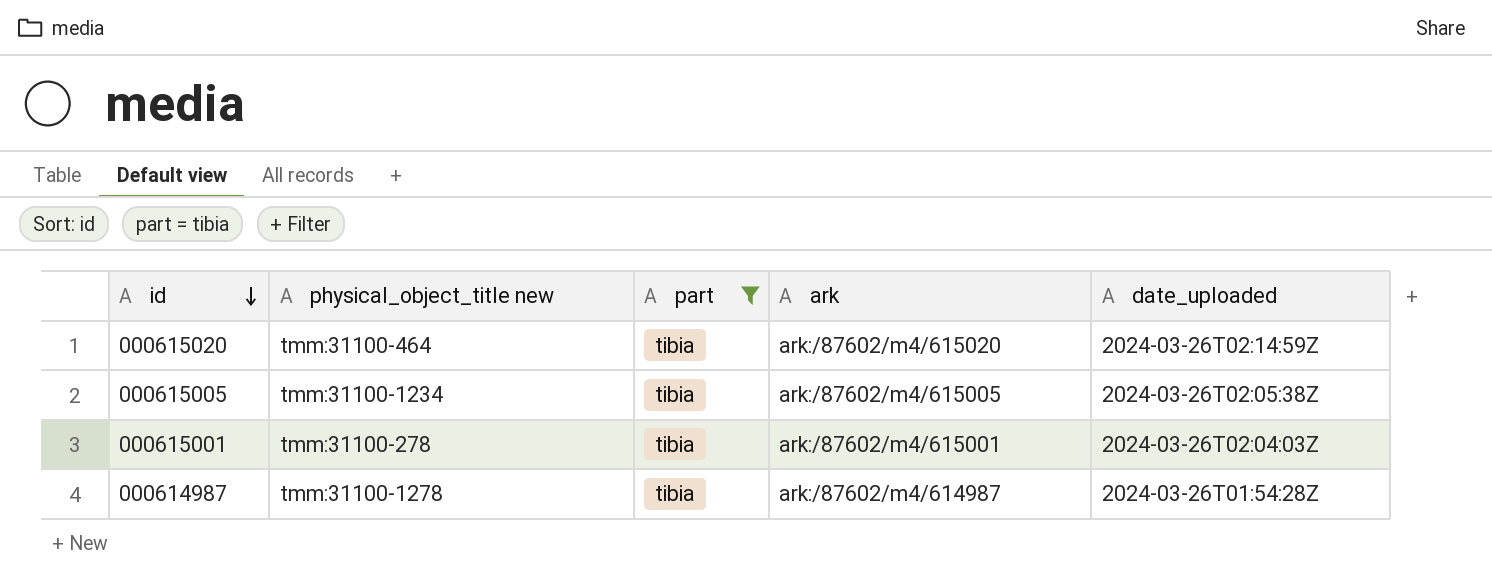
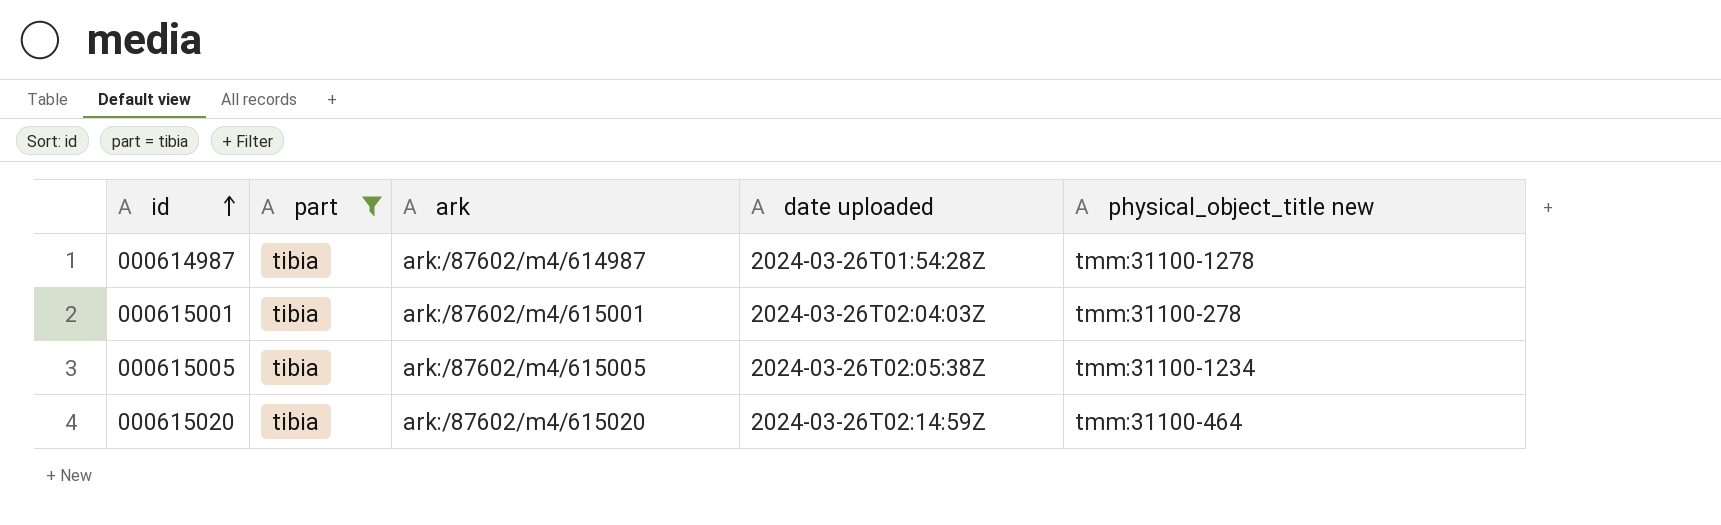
row order: id descending -> id ascending
column name: date_uploaded -> date uploaded
column physical_object_title new | position: 2 -> 5

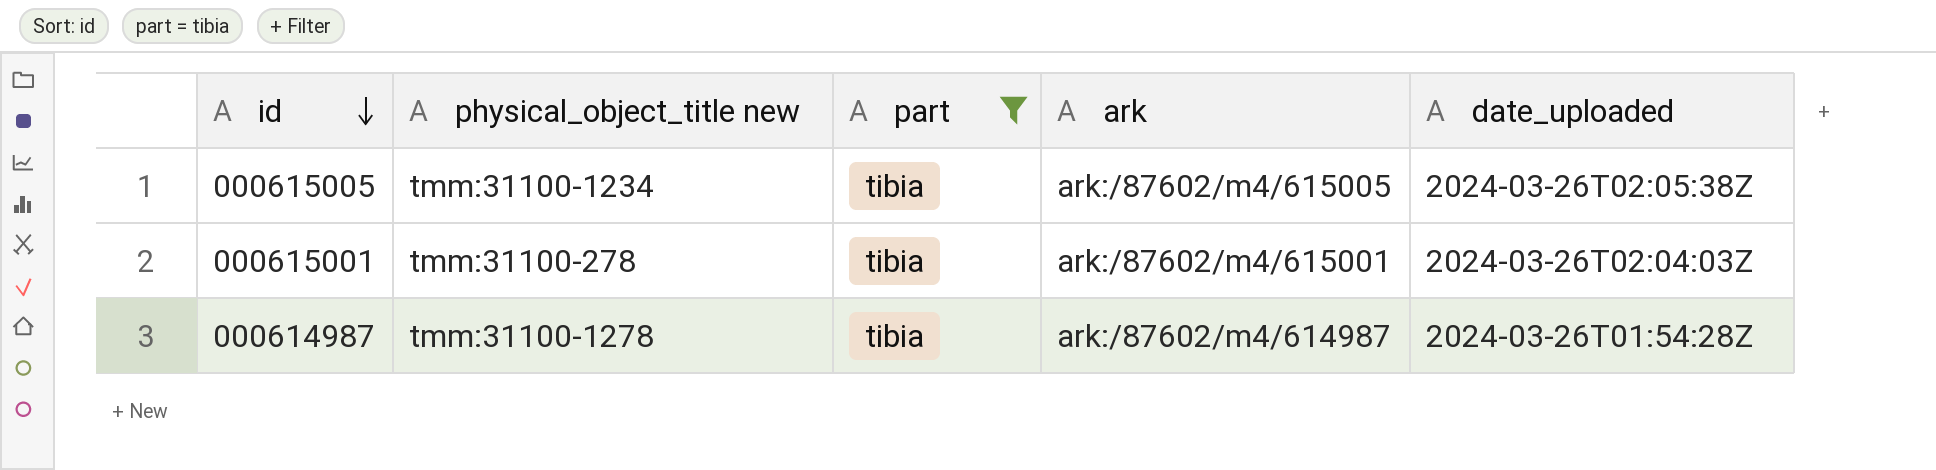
row order: id ascending -> id descending
column physical_object_title new | position: 5 -> 2
column name: date uploaded -> date_uploaded
row 000615020: tibia | ark:/87602/m4/615020 | 2024-03-26T02:14:59Z | tmm:31100-464 -> none

